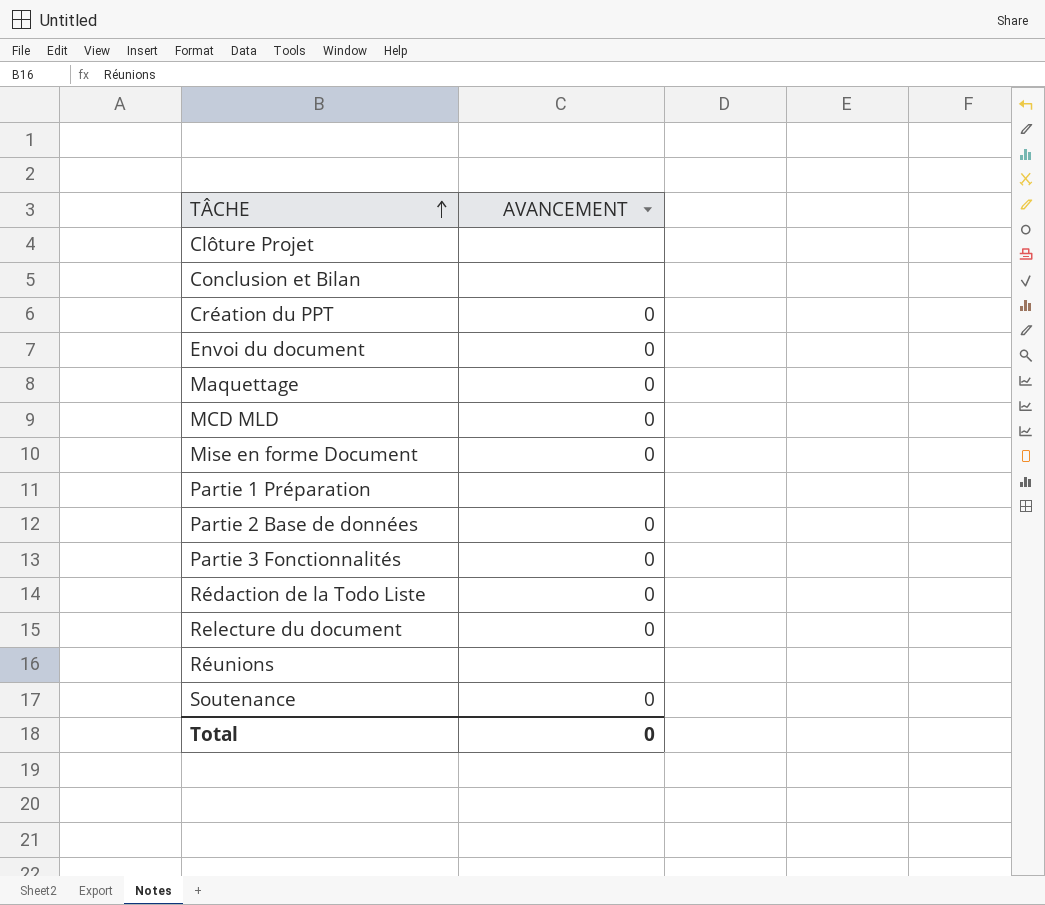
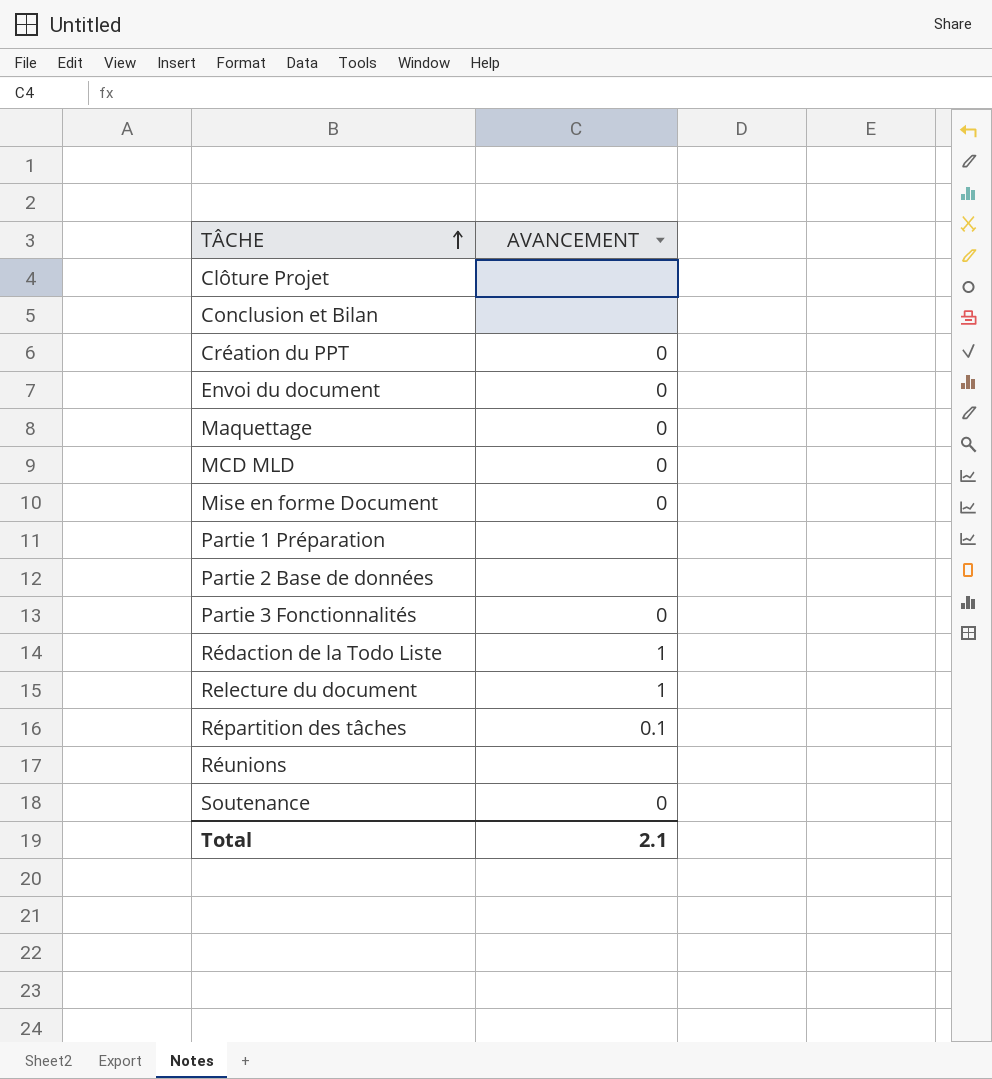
Partie 2 Base de données | AVANCEMENT: 0 -> none
Rédaction de la Todo Liste | AVANCEMENT: 0 -> 1
Relecture du document | AVANCEMENT: 0 -> 1
row Répartition des tâches: none -> 0.1
Total | AVANCEMENT: 0 -> 2.1

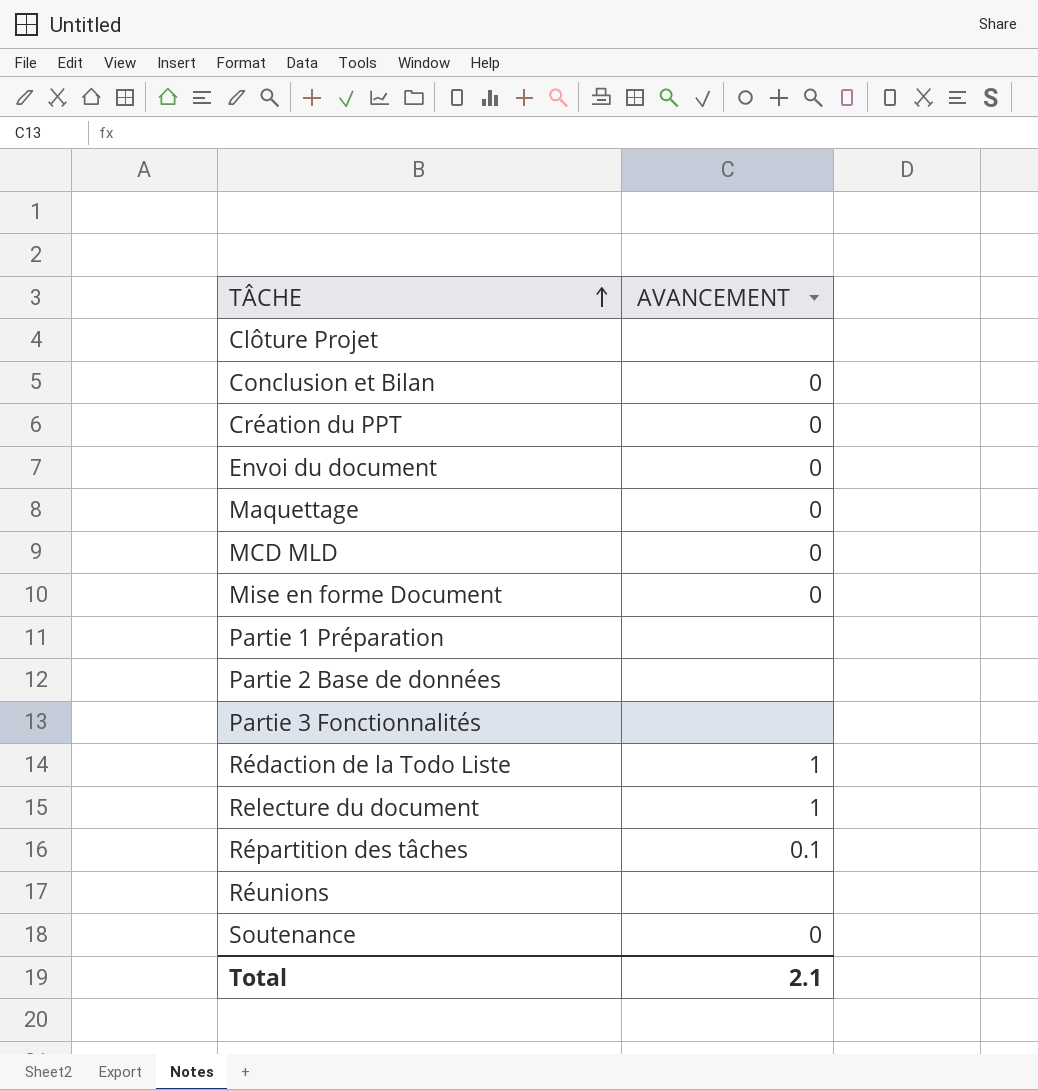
Conclusion et Bilan | AVANCEMENT: none -> 0
Partie 3 Fonctionnalités | AVANCEMENT: 0 -> none

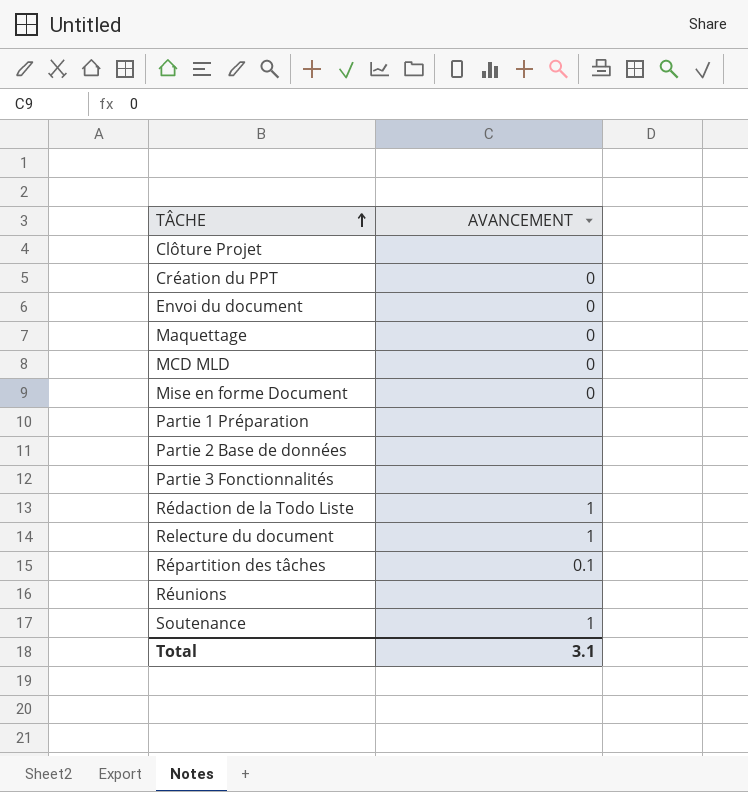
row Conclusion et Bilan: 0 -> none
Soutenance | AVANCEMENT: 0 -> 1
Total | AVANCEMENT: 2.1 -> 3.1

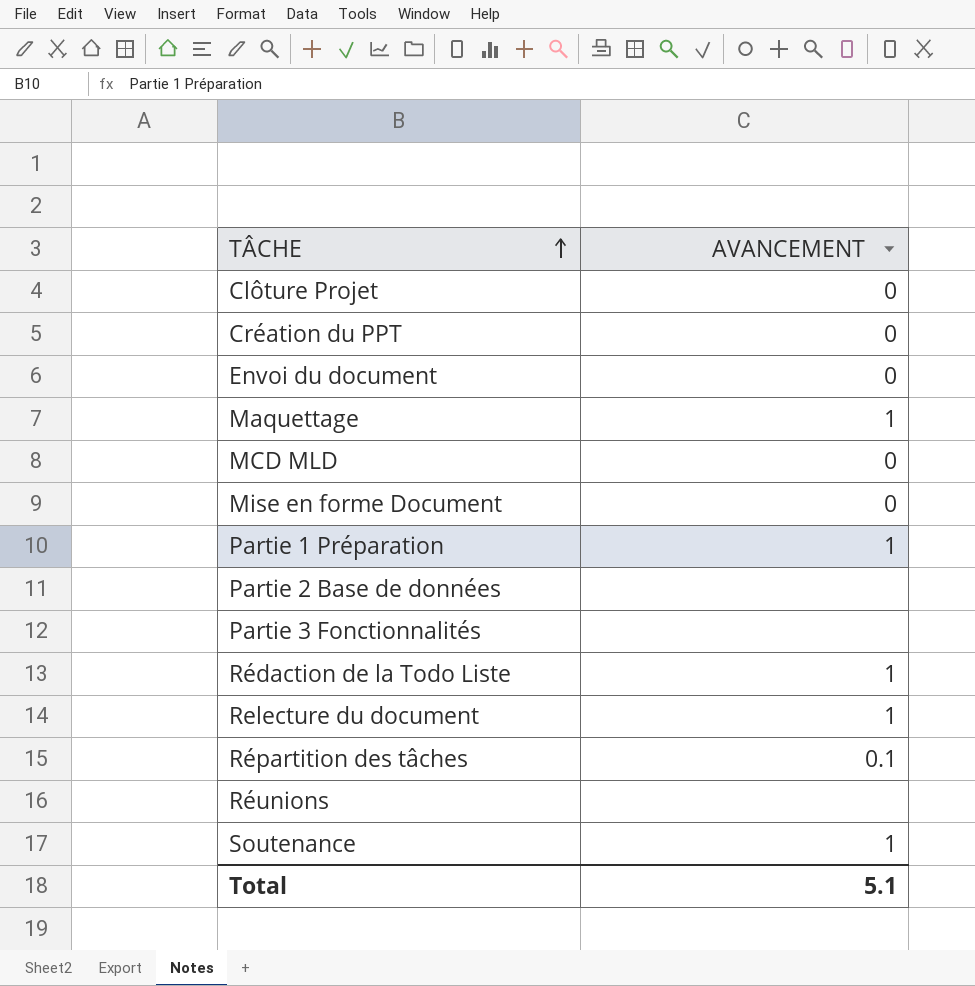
Clôture Projet | AVANCEMENT: none -> 0
Maquettage | AVANCEMENT: 0 -> 1
Partie 1 Préparation | AVANCEMENT: none -> 1
Total | AVANCEMENT: 3.1 -> 5.1

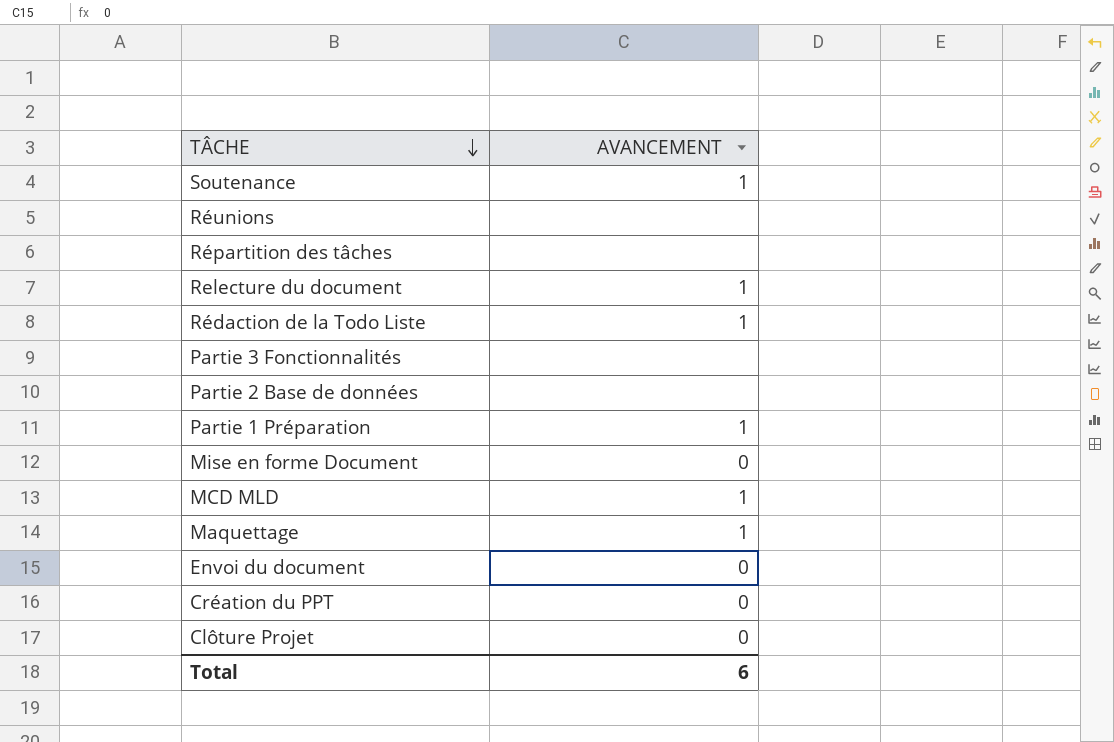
row order: TÂCHE ascending -> TÂCHE descending
Répartition des tâches | AVANCEMENT: 0.1 -> none
MCD MLD | AVANCEMENT: 0 -> 1
Total | AVANCEMENT: 5.1 -> 6

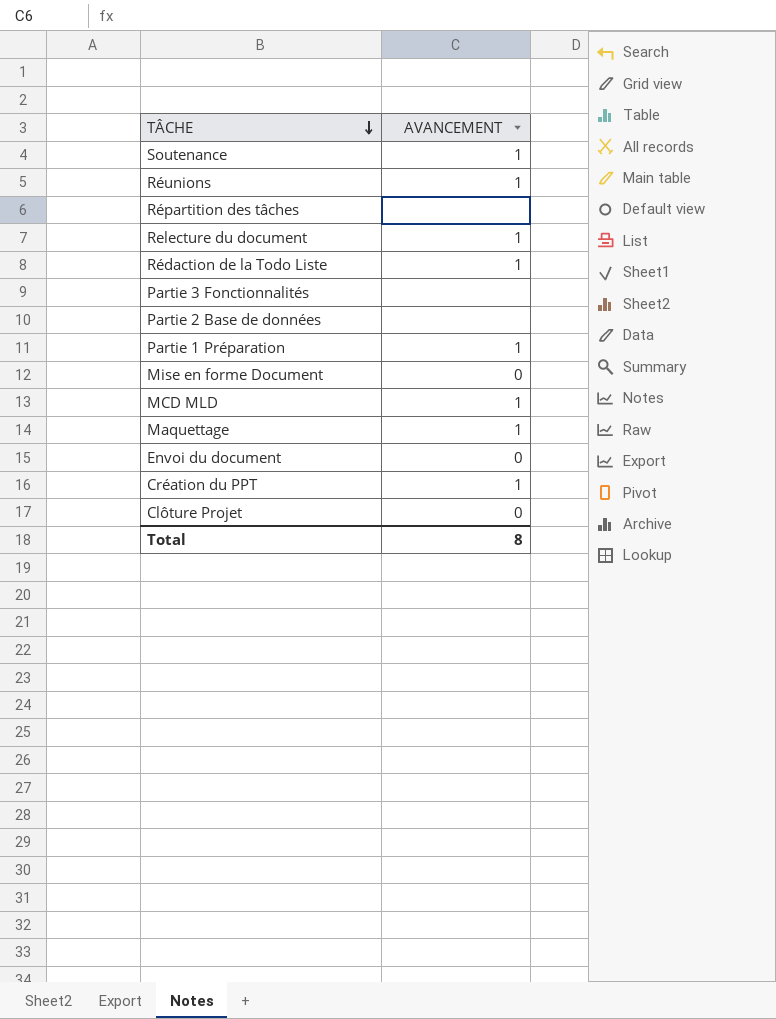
Réunions | AVANCEMENT: none -> 1
Création du PPT | AVANCEMENT: 0 -> 1
Total | AVANCEMENT: 6 -> 8

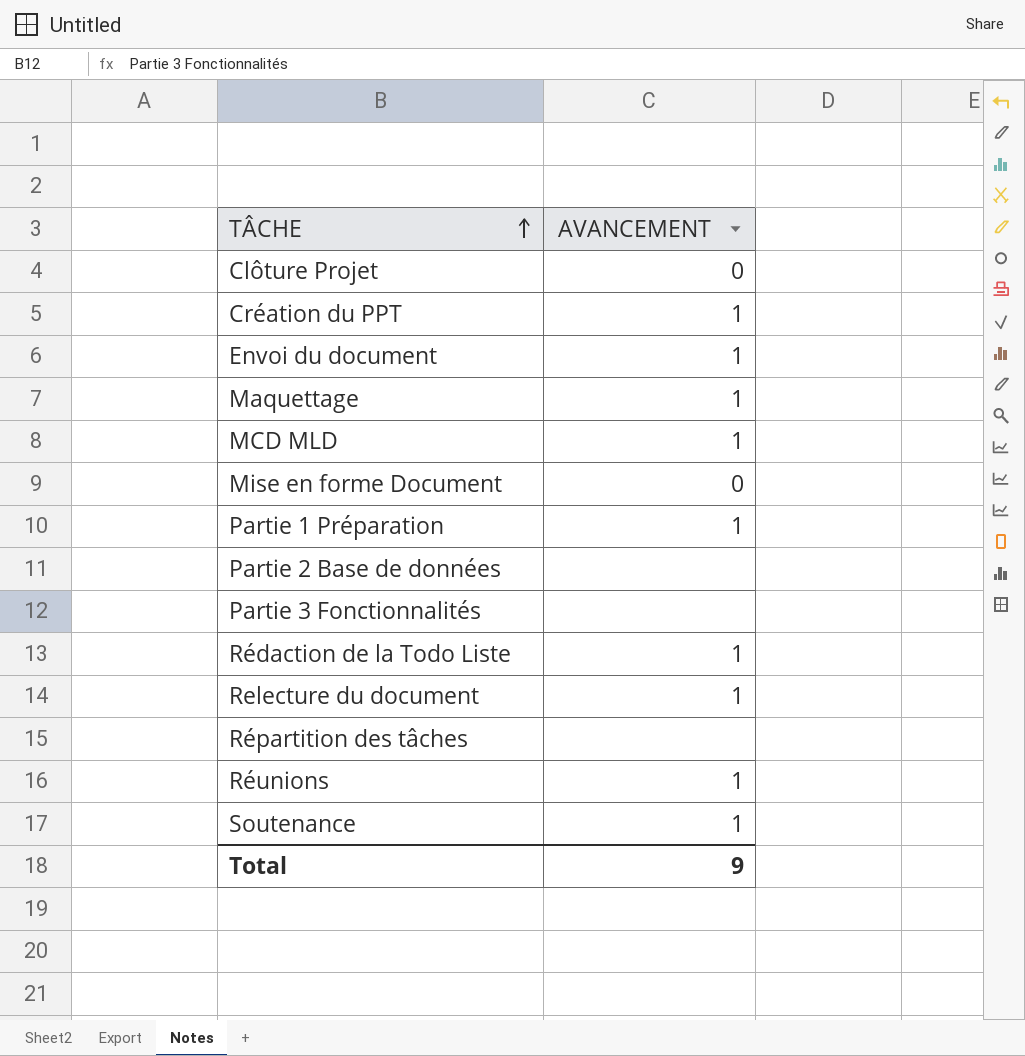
row order: TÂCHE descending -> TÂCHE ascending
Envoi du document | AVANCEMENT: 0 -> 1
Total | AVANCEMENT: 8 -> 9

